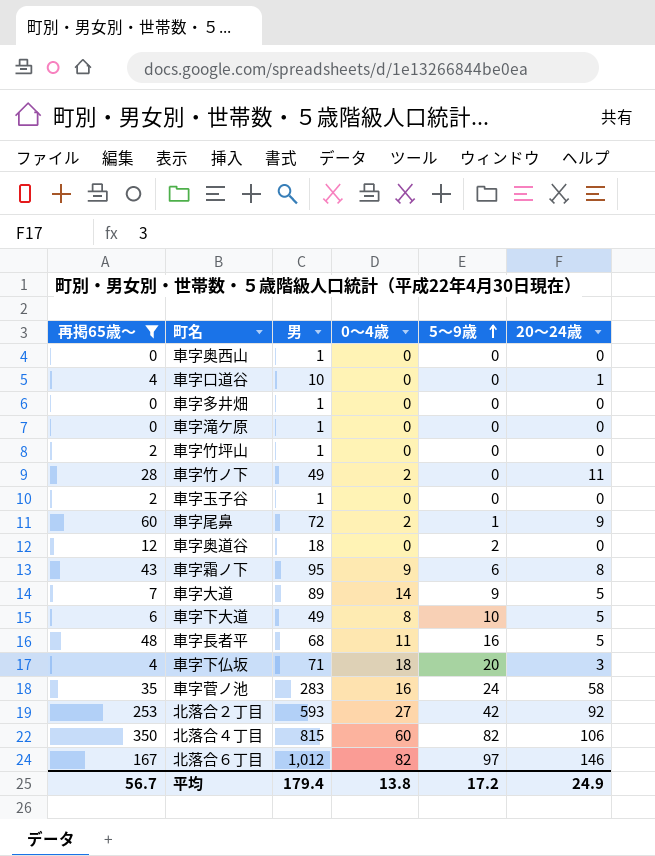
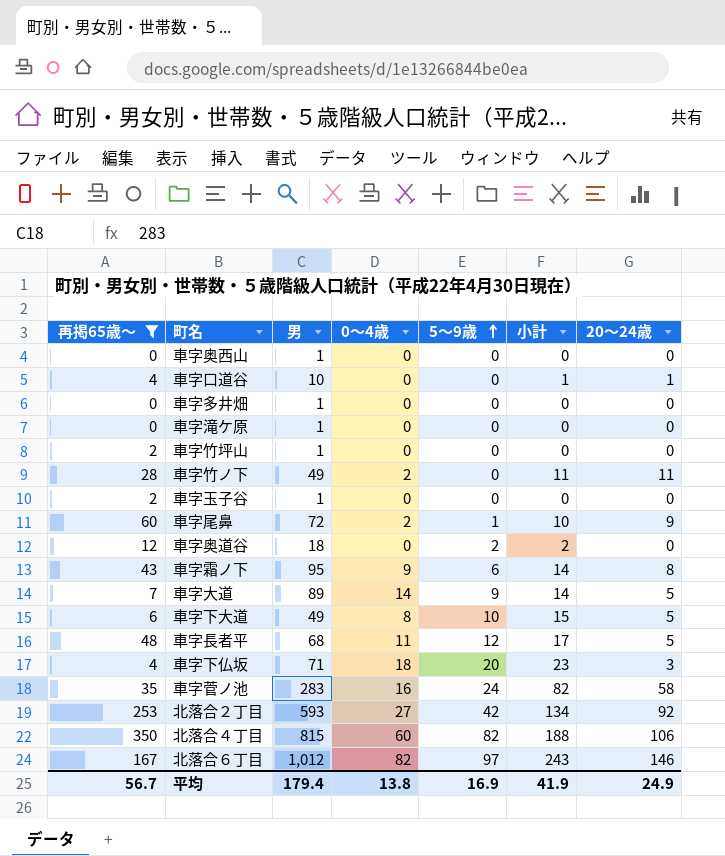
column 小計 | formula: none -> [5～9歳] + [20～24歳]
車字長者平 | 5～9歳: 16 -> 12
平均 | 5～9歳: 17.2 -> 16.9

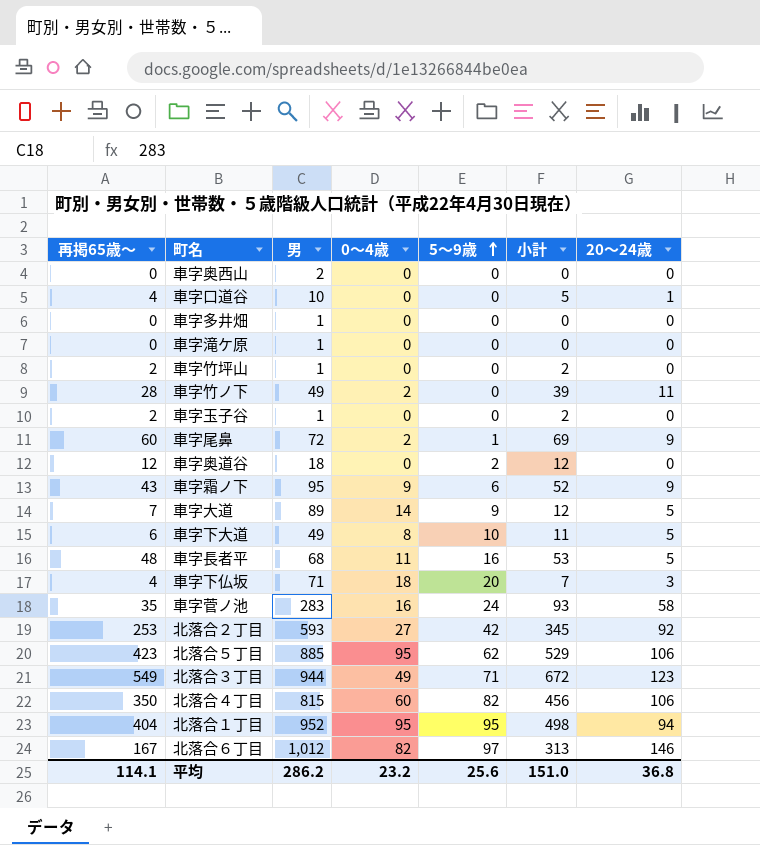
filter: 再掲65歳～ <= 350 -> none
column 小計 | formula: [5～9歳] + [20～24歳] -> [再掲65歳～] + [20～24歳]
車字奥西山 | 男: 1 -> 2
車字霜ノ下 | 20～24歳: 8 -> 9
車字長者平 | 5～9歳: 12 -> 16
平均 | 再掲65歳～: 56.7 -> 114.1
平均 | 男: 179.4 -> 286.2
平均 | 0～4歳: 13.8 -> 23.2
平均 | 5～9歳: 16.9 -> 25.6
平均 | 小計: 41.9 -> 151.0
平均 | 20～24歳: 24.9 -> 36.8

